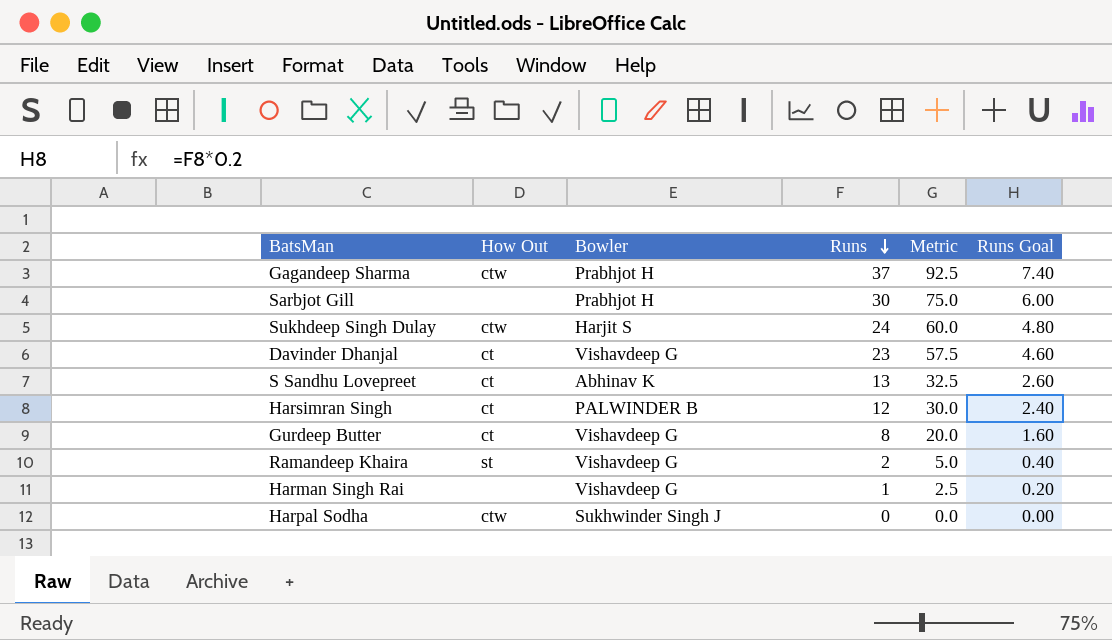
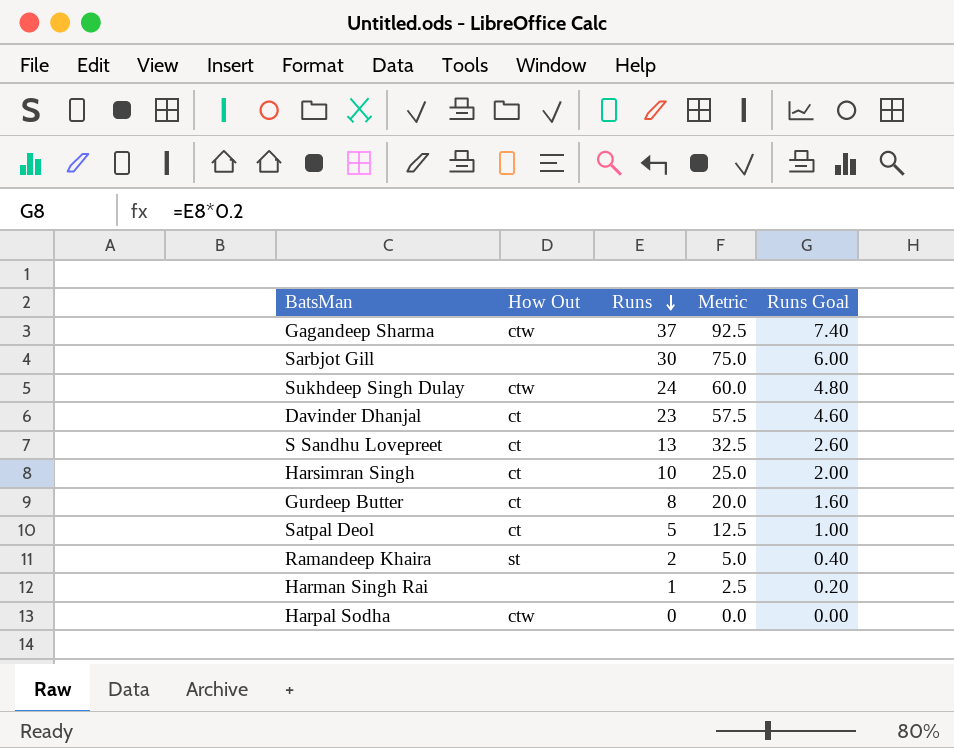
column Bowler | position: 3 -> none
Harsimran Singh | Runs: 12 -> 10
Harsimran Singh | Metric: 30.0 -> 25.0
Harsimran Singh | Runs Goal: 2.40 -> 2.00
row Satpal Deol: none -> ct | 5 | 12.5 | 1.00

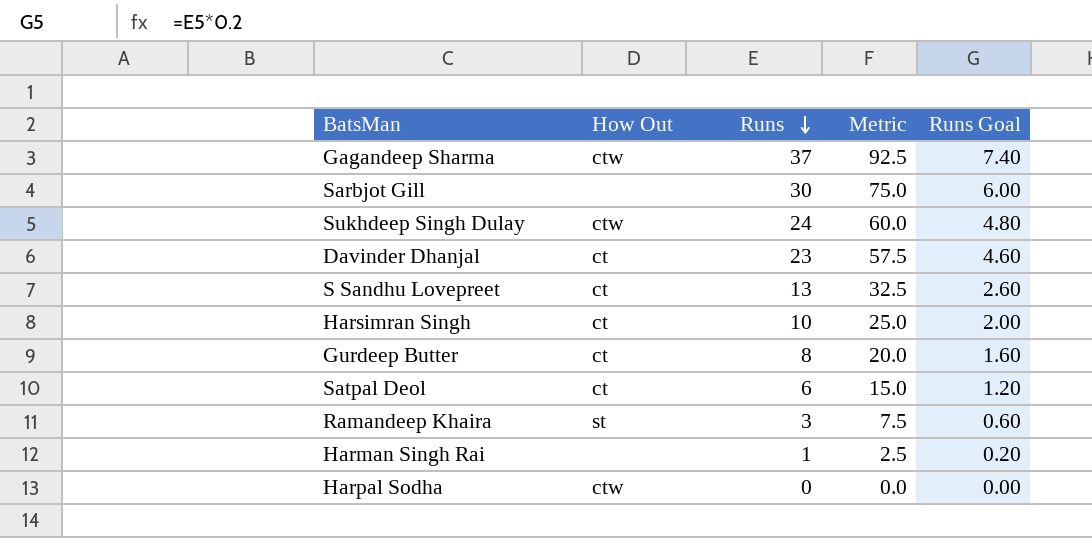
Satpal Deol | Runs: 5 -> 6
Satpal Deol | Metric: 12.5 -> 15.0
Satpal Deol | Runs Goal: 1.00 -> 1.20
Ramandeep Khaira | Runs: 2 -> 3
Ramandeep Khaira | Metric: 5.0 -> 7.5
Ramandeep Khaira | Runs Goal: 0.40 -> 0.60

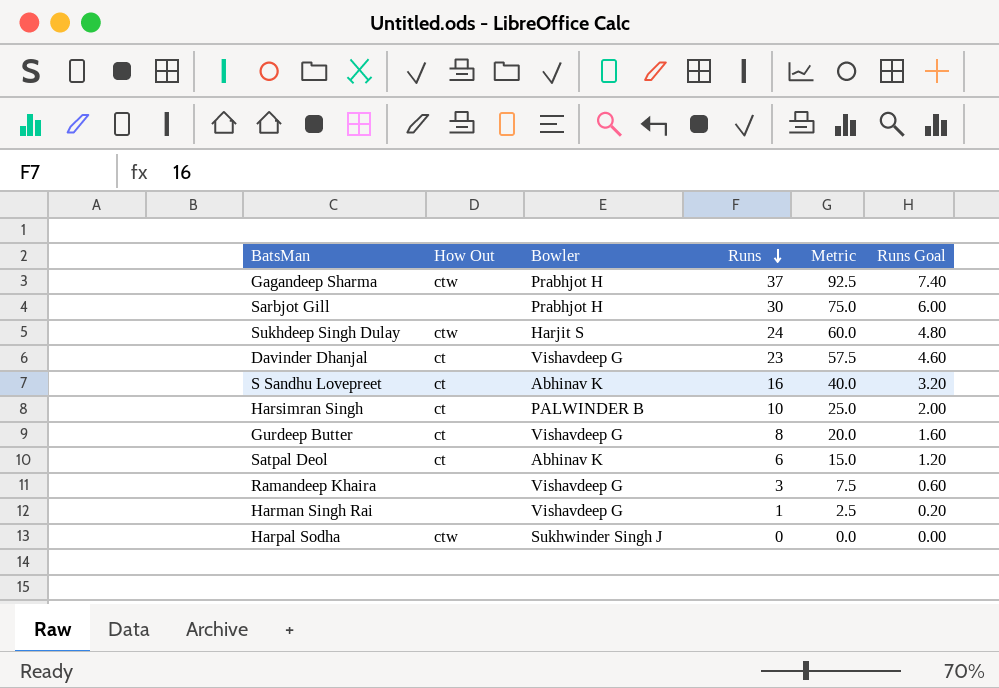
column Bowler | position: none -> 3
S Sandhu Lovepreet | Runs: 13 -> 16
S Sandhu Lovepreet | Metric: 32.5 -> 40.0
S Sandhu Lovepreet | Runs Goal: 2.60 -> 3.20
Ramandeep Khaira | How Out: st -> none

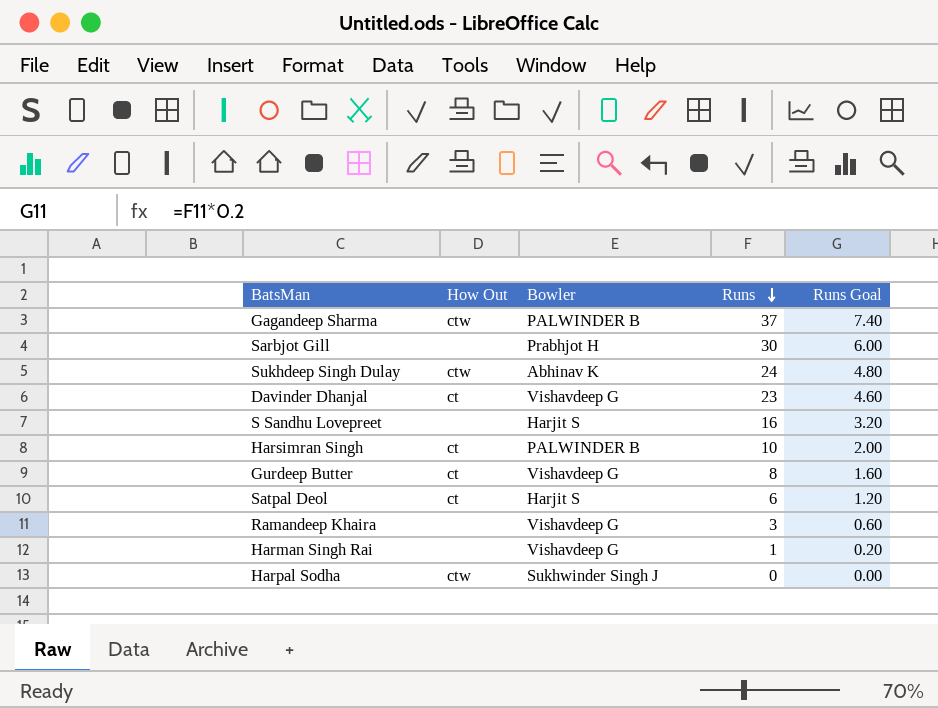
column Metric | formula: [Runs] * 2.5 -> none
Gagandeep Sharma | Bowler: Prabhjot H -> PALWINDER B
Sukhdeep Singh Dulay | Bowler: Harjit S -> Abhinav K
S Sandhu Lovepreet | How Out: ct -> none
S Sandhu Lovepreet | Bowler: Abhinav K -> Harjit S
Satpal Deol | Bowler: Abhinav K -> Harjit S

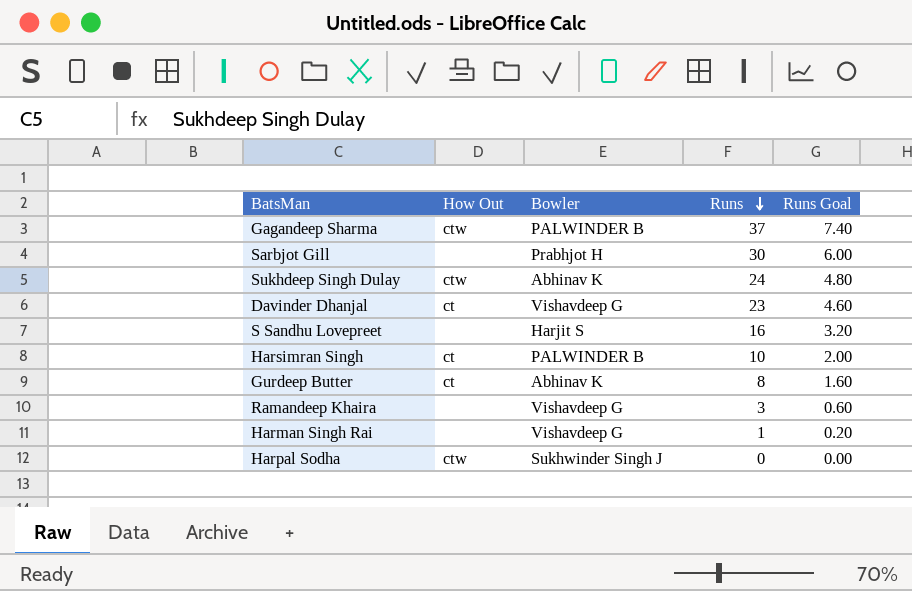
row Satpal Deol: ct | Harjit S | 6 | 1.20 -> none
Gurdeep Butter | Bowler: Vishavdeep G -> Abhinav K

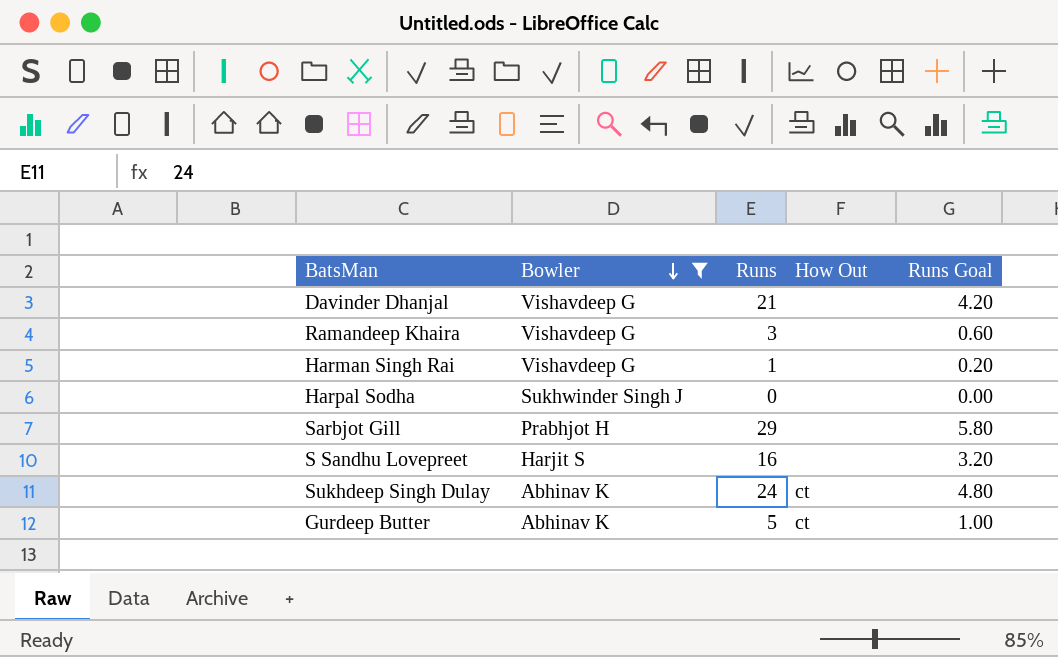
filter: none -> Bowler != PALWINDER B
row order: Runs descending -> Bowler descending
column How Out | position: 2 -> 4
Davinder Dhanjal | Runs: 23 -> 21
Davinder Dhanjal | How Out: ct -> none
Davinder Dhanjal | Runs Goal: 4.60 -> 4.20
Harpal Sodha | How Out: ctw -> none
Sarbjot Gill | Runs: 30 -> 29
Sarbjot Gill | Runs Goal: 6.00 -> 5.80
Sukhdeep Singh Dulay | How Out: ctw -> ct
Gurdeep Butter | Runs: 8 -> 5
Gurdeep Butter | Runs Goal: 1.60 -> 1.00

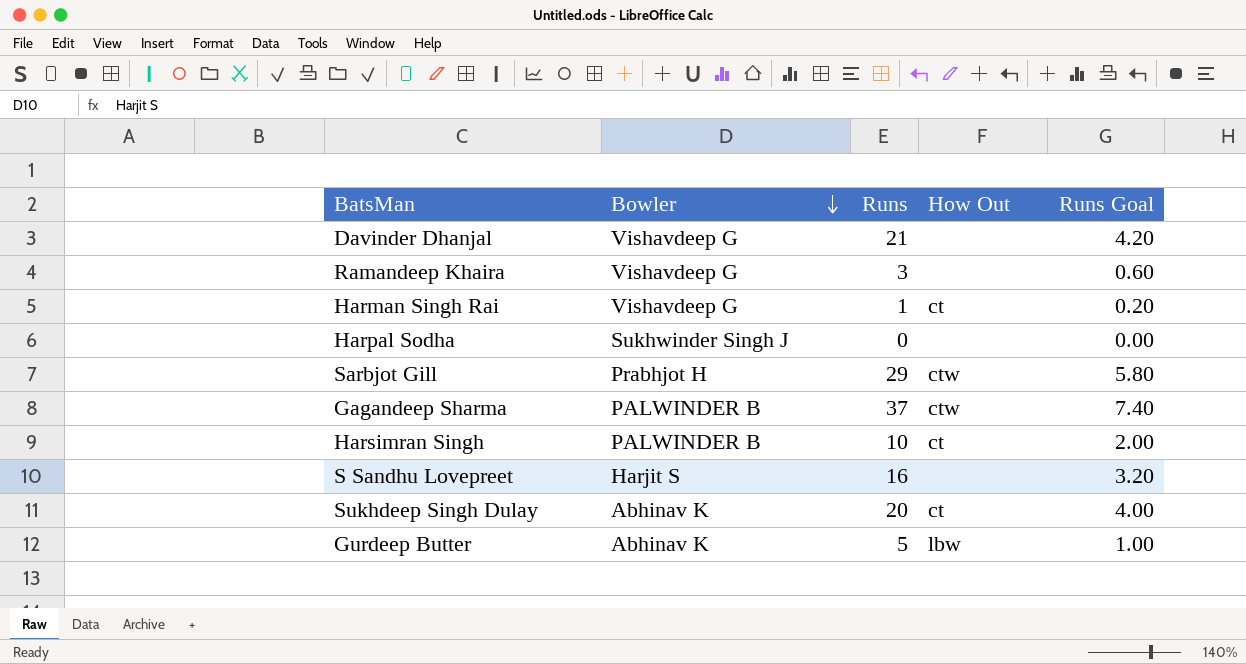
filter: Bowler != PALWINDER B -> none
Harman Singh Rai | How Out: none -> ct
Sarbjot Gill | How Out: none -> ctw
Sukhdeep Singh Dulay | Runs: 24 -> 20
Sukhdeep Singh Dulay | Runs Goal: 4.80 -> 4.00
Gurdeep Butter | How Out: ct -> lbw

